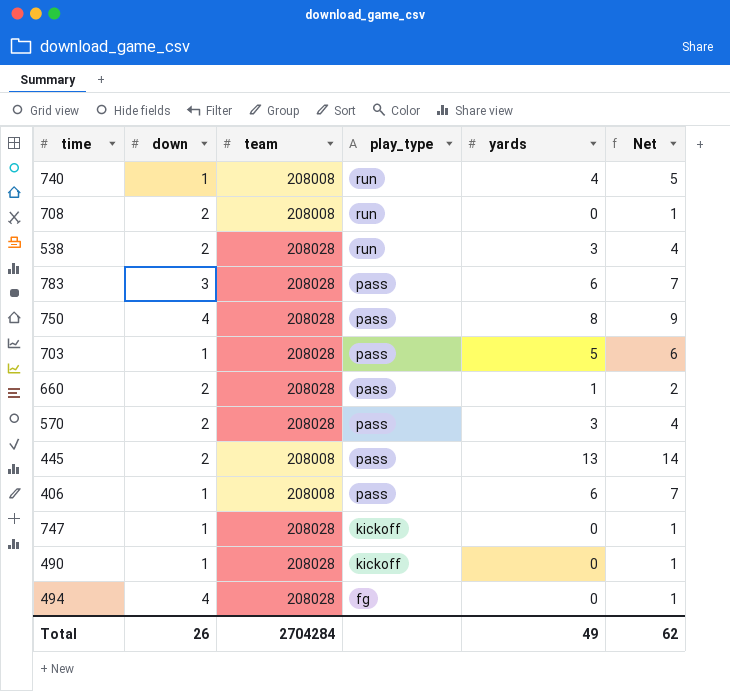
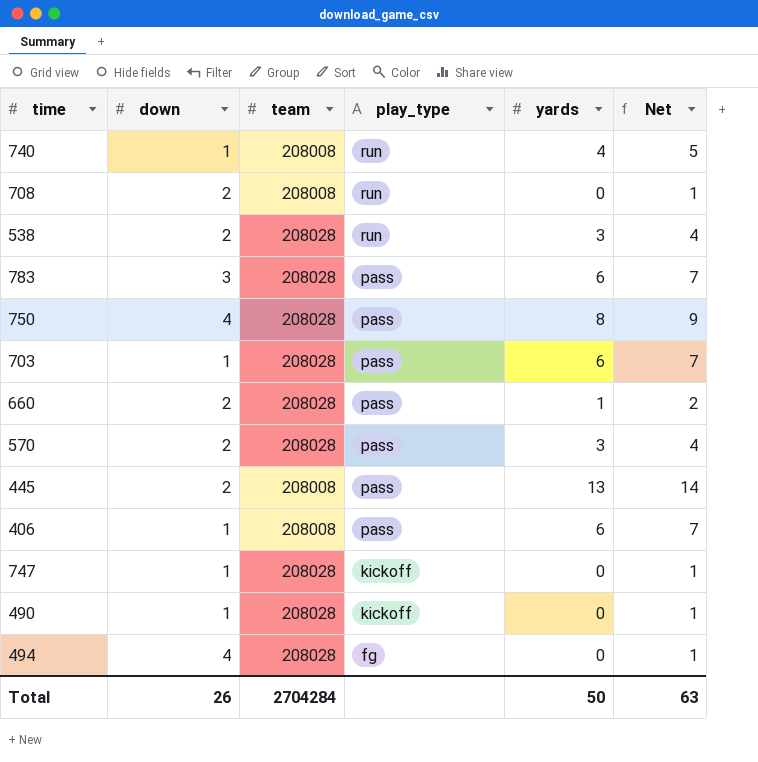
703 | yards: 5 -> 6
703 | Net: 6 -> 7
Total | yards: 49 -> 50
Total | Net: 62 -> 63

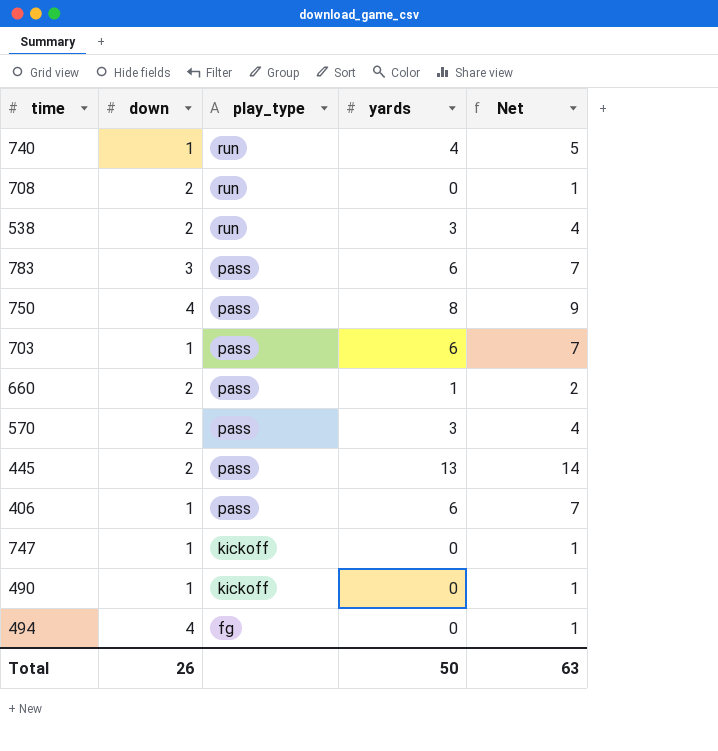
column team | position: 3 -> none

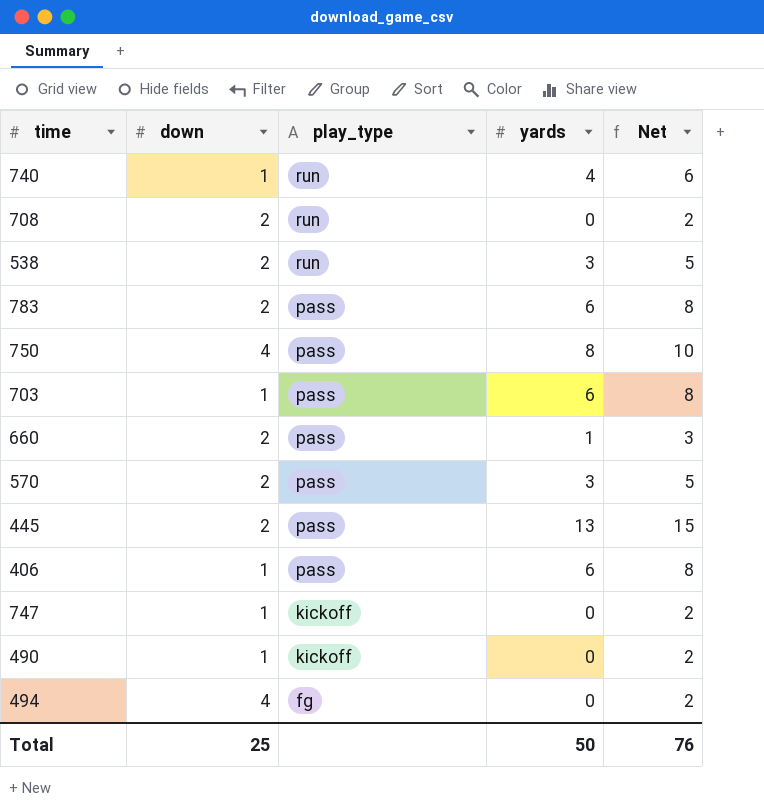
column Net | formula: [yards] + 1 -> [yards] + 2
783 | down: 3 -> 2
Total | down: 26 -> 25
Total | Net: 63 -> 76

